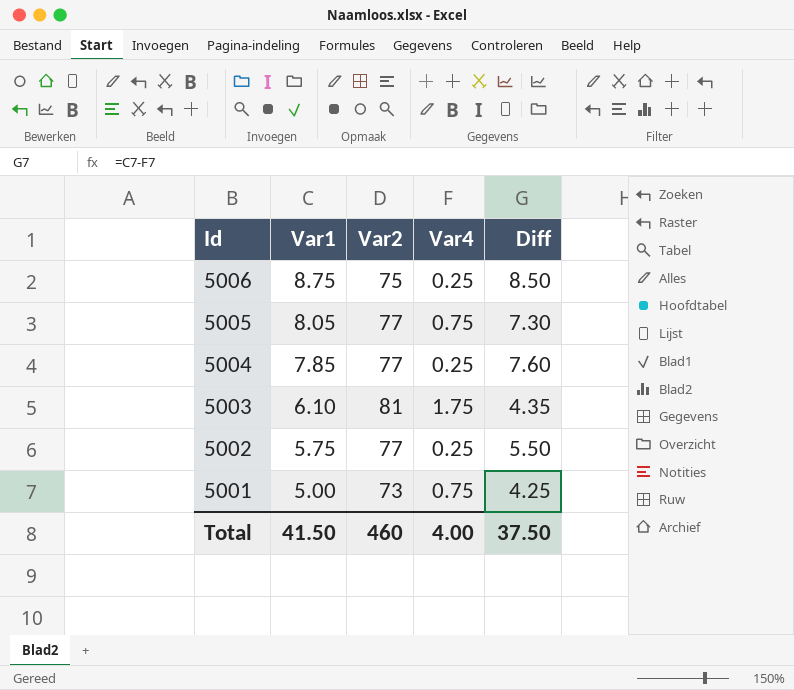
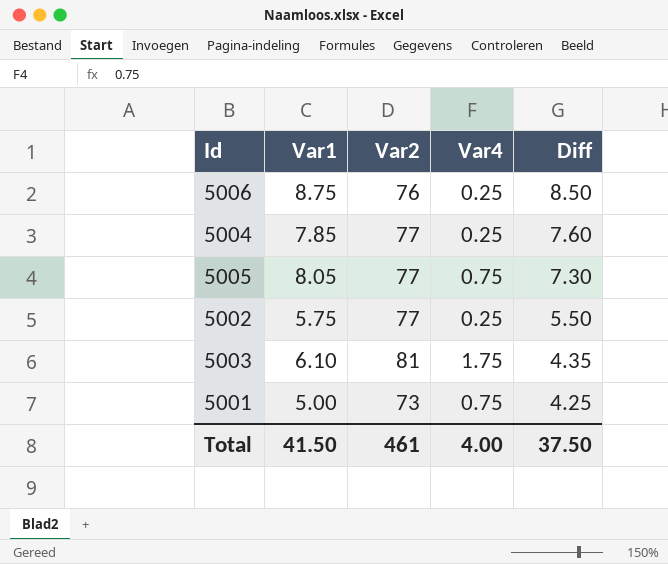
row order: Id descending -> Diff descending
5006 | Var2: 75 -> 76
Total | Var2: 460 -> 461

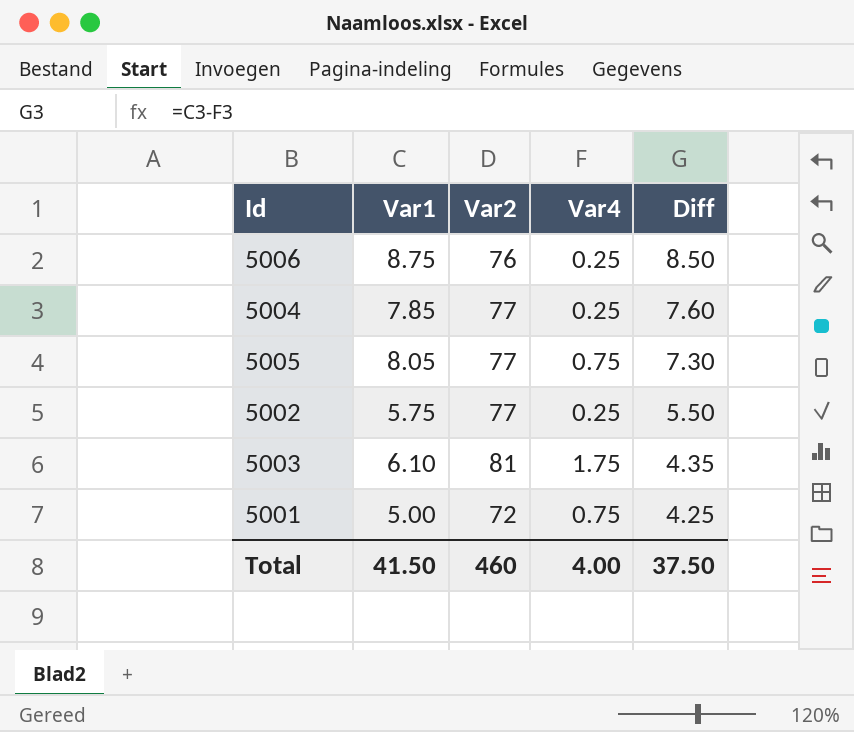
5001 | Var2: 73 -> 72
Total | Var2: 461 -> 460

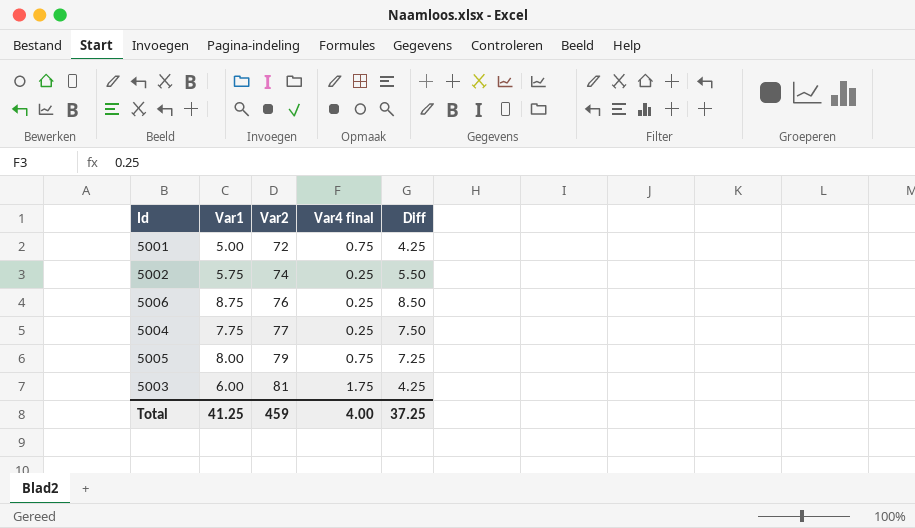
row order: Diff descending -> Var2 ascending
column name: Var4 -> Var4 final
5002 | Var2: 77 -> 74
5004 | Var1: 7.85 -> 7.75
5004 | Diff: 7.60 -> 7.50
5005 | Var1: 8.05 -> 8.00
5005 | Var2: 77 -> 79
5005 | Diff: 7.30 -> 7.25
5003 | Var1: 6.10 -> 6.00
5003 | Diff: 4.35 -> 4.25
Total | Var1: 41.50 -> 41.25
Total | Var2: 460 -> 459
Total | Diff: 37.50 -> 37.25

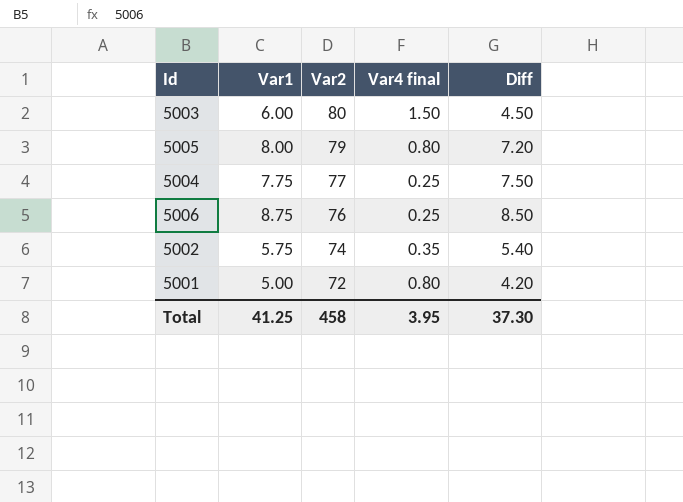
row order: Var2 ascending -> Var2 descending
5003 | Var2: 81 -> 80
5003 | Var4 final: 1.75 -> 1.50
5003 | Diff: 4.25 -> 4.50
5005 | Var4 final: 0.75 -> 0.80
5005 | Diff: 7.25 -> 7.20
5002 | Var4 final: 0.25 -> 0.35
5002 | Diff: 5.50 -> 5.40
5001 | Var4 final: 0.75 -> 0.80
5001 | Diff: 4.25 -> 4.20
Total | Var2: 459 -> 458
Total | Var4 final: 4.00 -> 3.95
Total | Diff: 37.25 -> 37.30

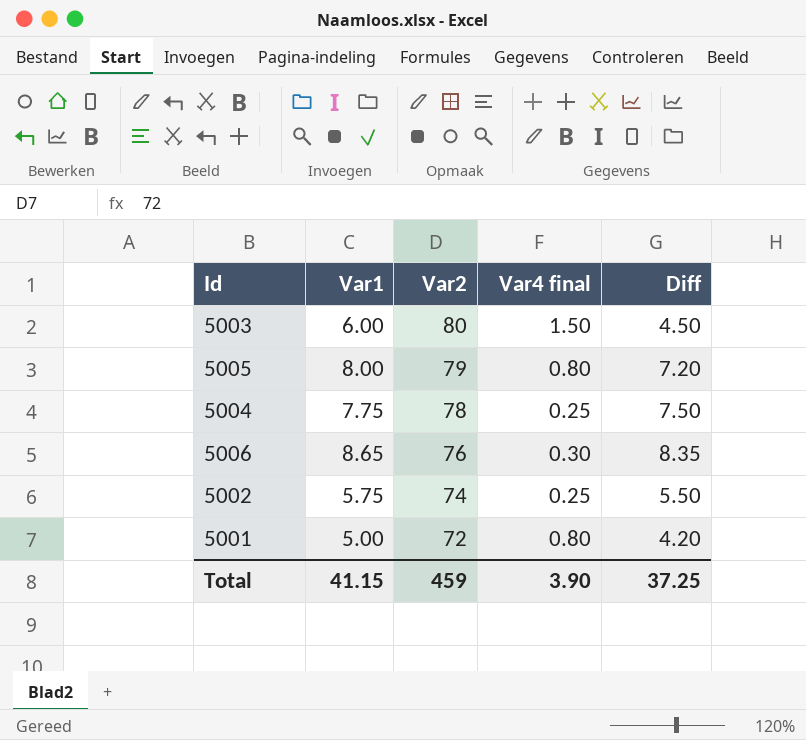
5004 | Var2: 77 -> 78
5006 | Var1: 8.75 -> 8.65
5006 | Var4 final: 0.25 -> 0.30
5006 | Diff: 8.50 -> 8.35
5002 | Var4 final: 0.35 -> 0.25
5002 | Diff: 5.40 -> 5.50
Total | Var1: 41.25 -> 41.15
Total | Var2: 458 -> 459
Total | Var4 final: 3.95 -> 3.90
Total | Diff: 37.30 -> 37.25

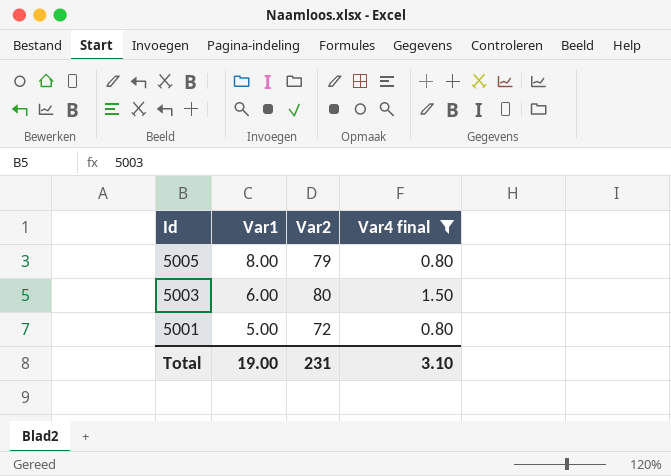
filter: none -> Var4 final >= 0.80
row order: Var2 descending -> Id descending
column Diff | formula: [Var1] - [Var4 final] -> none
Total | Var1: 41.15 -> 19.00
Total | Var2: 459 -> 231
Total | Var4 final: 3.90 -> 3.10

